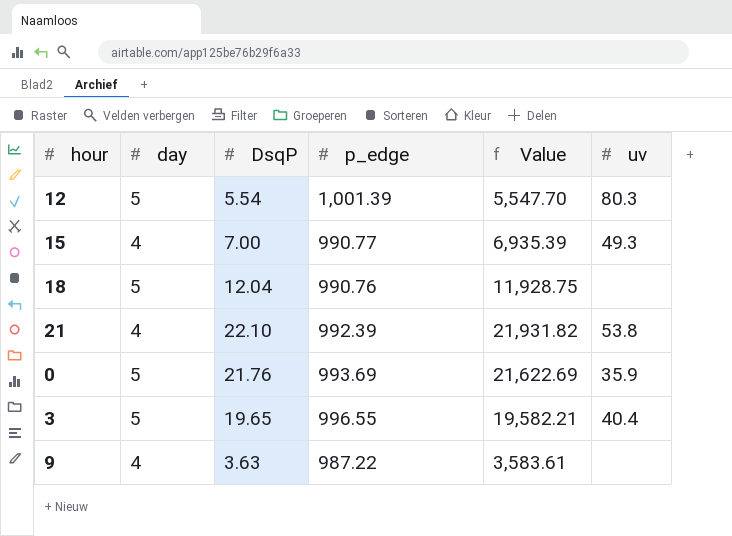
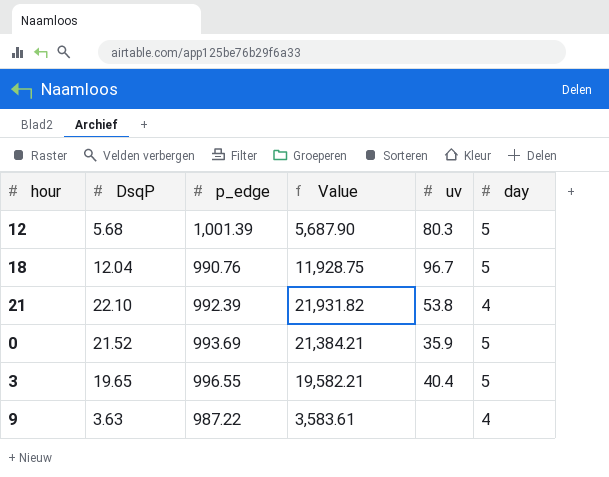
column day | position: 2 -> 6
row 15: 4 | 7.00 | 990.77 | 6,935.39 | 49.3 -> none
12 | DsqP: 5.54 -> 5.68
12 | Value: 5,547.70 -> 5,687.90
18 | uv: none -> 96.7
0 | DsqP: 21.76 -> 21.52
0 | Value: 21,622.69 -> 21,384.21

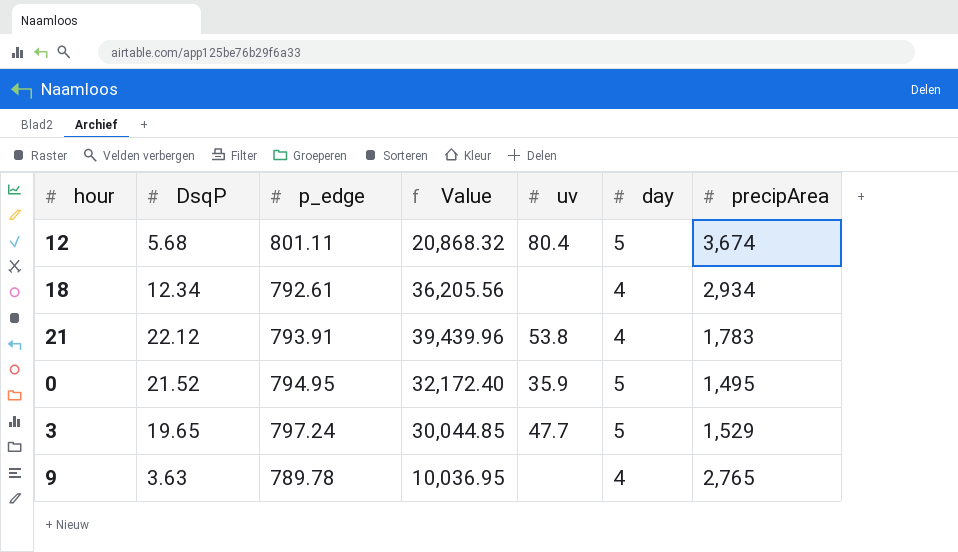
column Value | formula: [DsqP] * [p_edge] -> [DsqP] * [precipArea]
column precipArea | position: none -> 7
12 | p_edge: 1,001.39 -> 801.11
12 | uv: 80.3 -> 80.4
18 | DsqP: 12.04 -> 12.34
18 | p_edge: 990.76 -> 792.61
18 | uv: 96.7 -> none
18 | day: 5 -> 4
21 | DsqP: 22.10 -> 22.12
21 | p_edge: 992.39 -> 793.91
0 | p_edge: 993.69 -> 794.95
3 | p_edge: 996.55 -> 797.24
3 | uv: 40.4 -> 47.7
9 | p_edge: 987.22 -> 789.78

